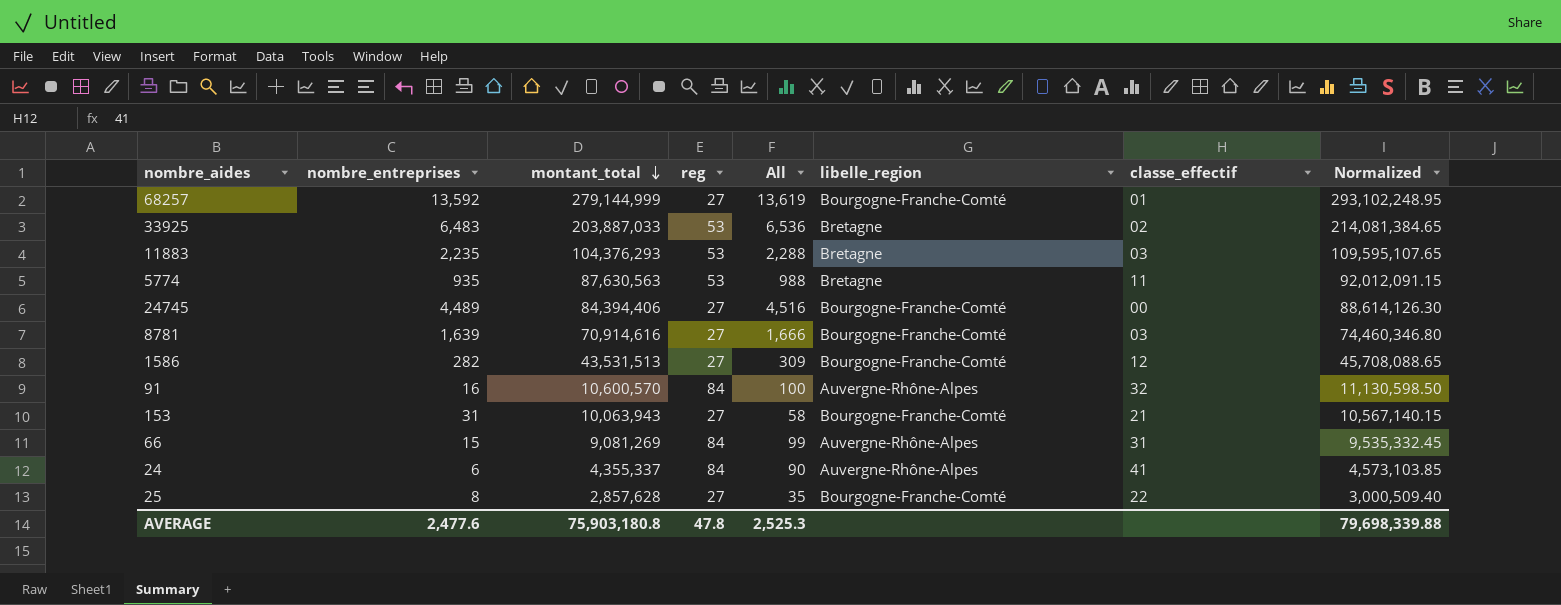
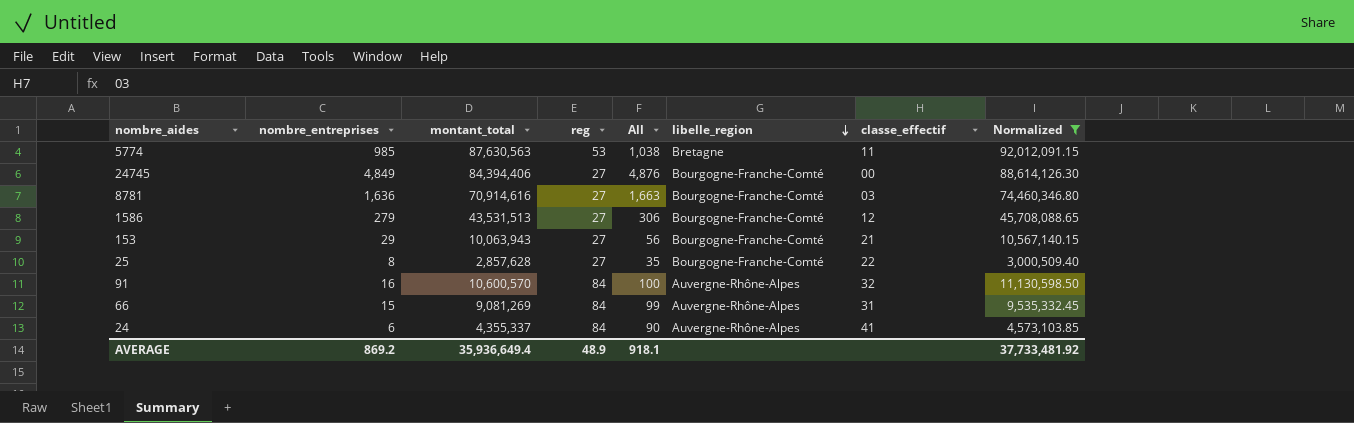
filter: none -> Normalized <= 92,012,091.15
row order: montant_total descending -> libelle_region descending
5774 | nombre_entreprises: 935 -> 985
5774 | All: 988 -> 1,038
24745 | nombre_entreprises: 4,489 -> 4,849
24745 | All: 4,516 -> 4,876
8781 | nombre_entreprises: 1,639 -> 1,636
8781 | All: 1,666 -> 1,663
1586 | nombre_entreprises: 282 -> 279
1586 | All: 309 -> 306
153 | nombre_entreprises: 31 -> 29
153 | All: 58 -> 56
AVERAGE | nombre_entreprises: 2,477.6 -> 869.2
AVERAGE | montant_total: 75,903,180.8 -> 35,936,649.4
AVERAGE | reg: 47.8 -> 48.9
AVERAGE | All: 2,525.3 -> 918.1
AVERAGE | Normalized: 79,698,339.88 -> 37,733,481.92

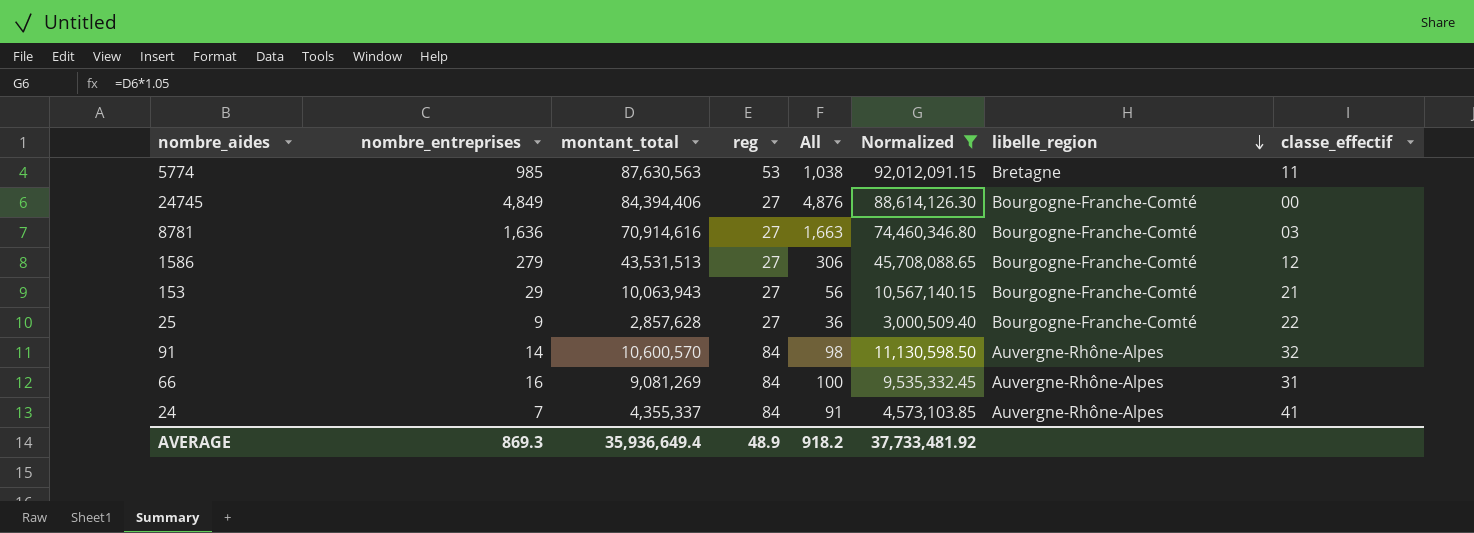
column Normalized | position: 8 -> 6
25 | nombre_entreprises: 8 -> 9
25 | All: 35 -> 36
91 | nombre_entreprises: 16 -> 14
91 | All: 100 -> 98
66 | nombre_entreprises: 15 -> 16
66 | All: 99 -> 100
24 | nombre_entreprises: 6 -> 7
24 | All: 90 -> 91
AVERAGE | nombre_entreprises: 869.2 -> 869.3
AVERAGE | All: 918.1 -> 918.2

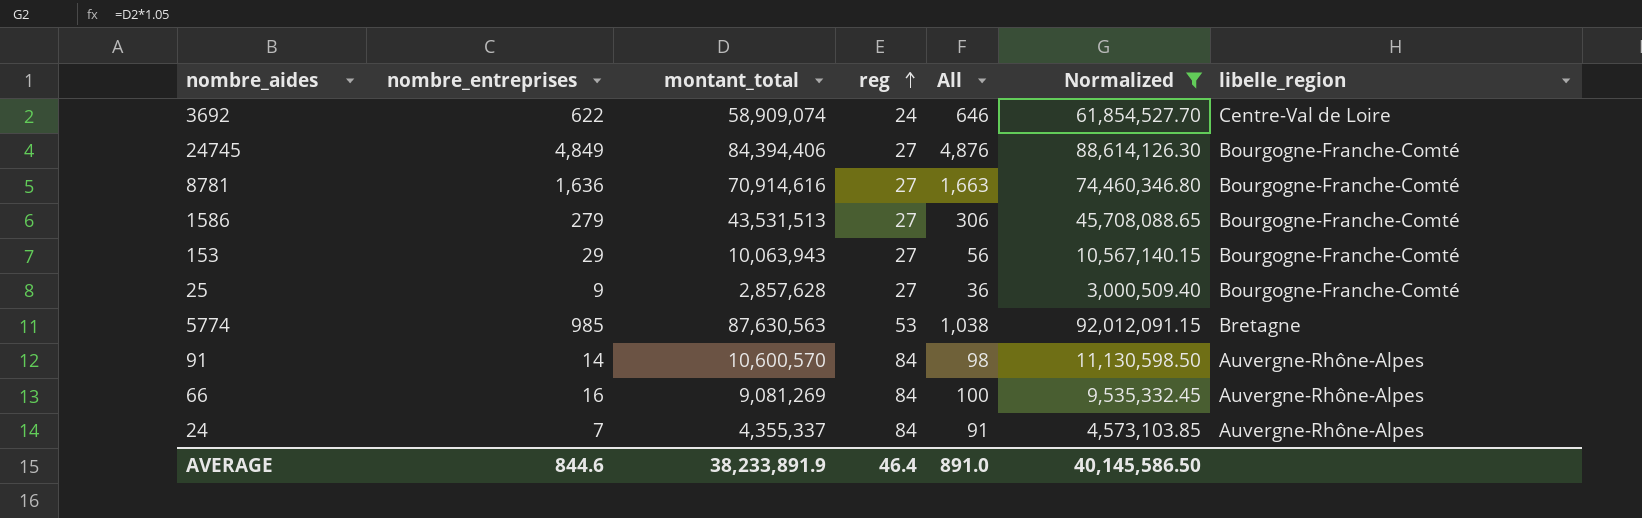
row order: libelle_region descending -> reg ascending
column classe_effectif | position: 8 -> none
row 3692: none -> 622 | 58,909,074 | 24 | 646 | 61,854,527.70 | Centre-Val de Loire
AVERAGE | nombre_entreprises: 869.3 -> 844.6
AVERAGE | montant_total: 35,936,649.4 -> 38,233,891.9
AVERAGE | reg: 48.9 -> 46.4
AVERAGE | All: 918.2 -> 891.0
AVERAGE | Normalized: 37,733,481.92 -> 40,145,586.50

